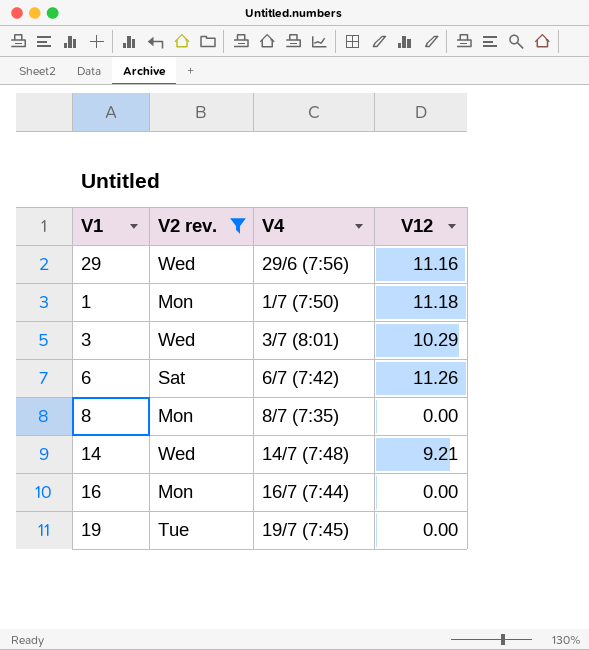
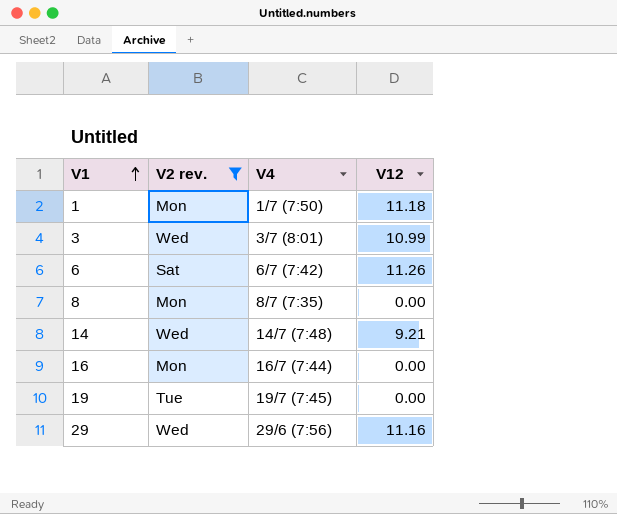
row order: none -> V1 ascending
3 | V12: 10.29 -> 10.99

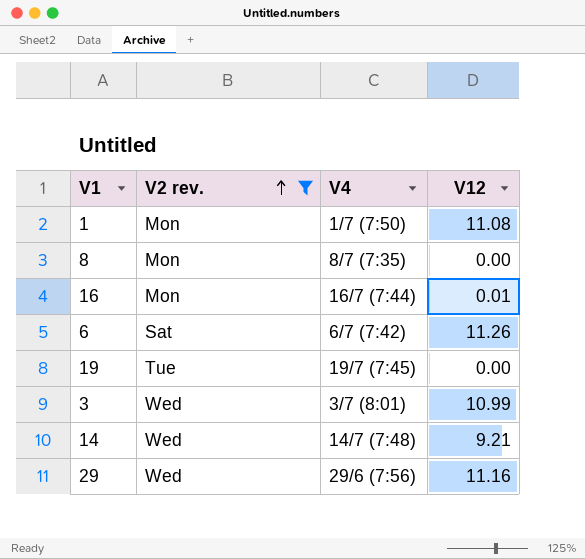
row order: V1 ascending -> V2 rev. ascending
1 | V12: 11.18 -> 11.08
16 | V12: 0.00 -> 0.01

